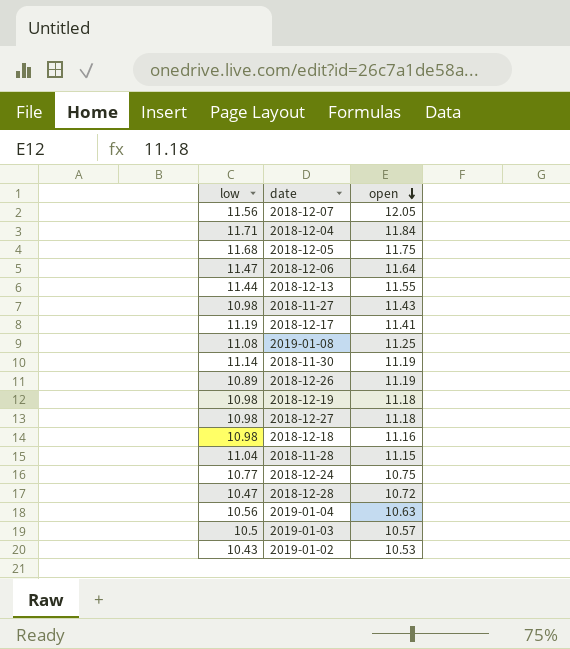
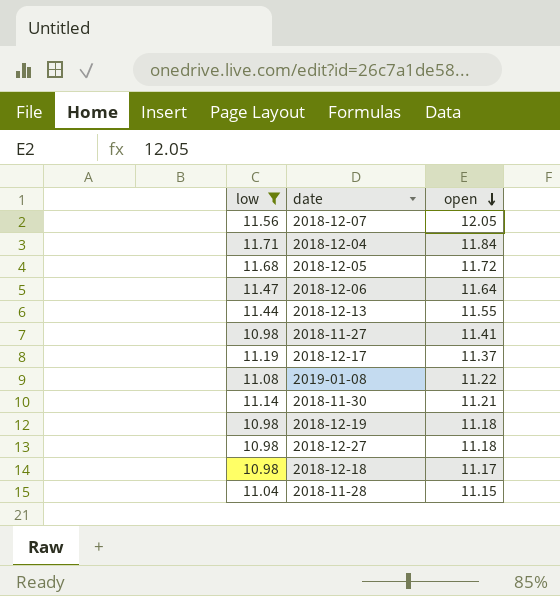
filter: none -> low >= 10.98
2018-12-05 | open: 11.75 -> 11.72
2018-11-27 | open: 11.43 -> 11.41
2018-12-17 | open: 11.41 -> 11.37
2019-01-08 | open: 11.25 -> 11.22
2018-11-30 | open: 11.19 -> 11.21
2018-12-18 | open: 11.16 -> 11.17

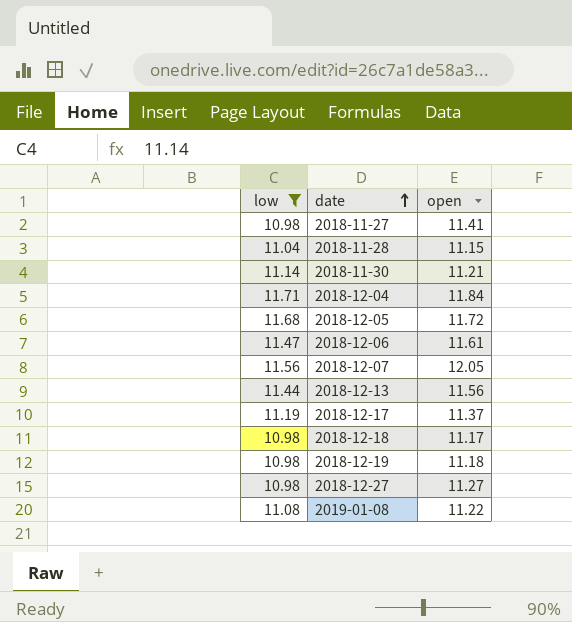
row order: open descending -> date ascending
2018-12-06 | open: 11.64 -> 11.61
2018-12-13 | open: 11.55 -> 11.56
2018-12-27 | open: 11.18 -> 11.27

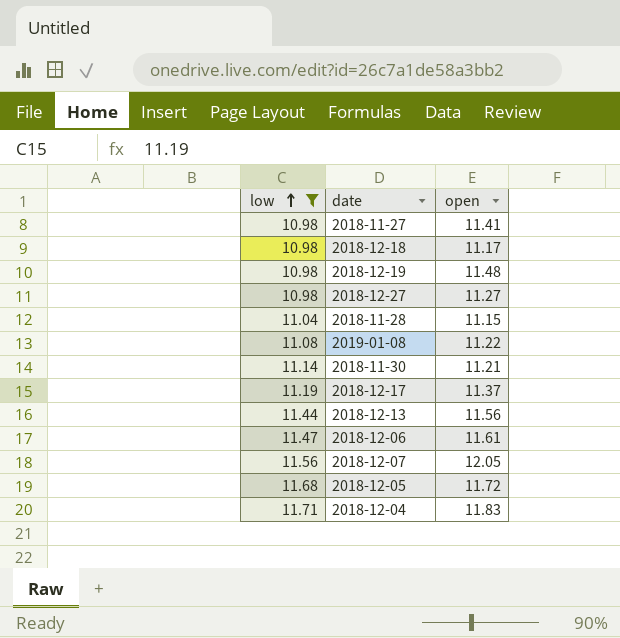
row order: date ascending -> low ascending
2018-12-19 | open: 11.18 -> 11.48
2018-12-04 | open: 11.84 -> 11.83

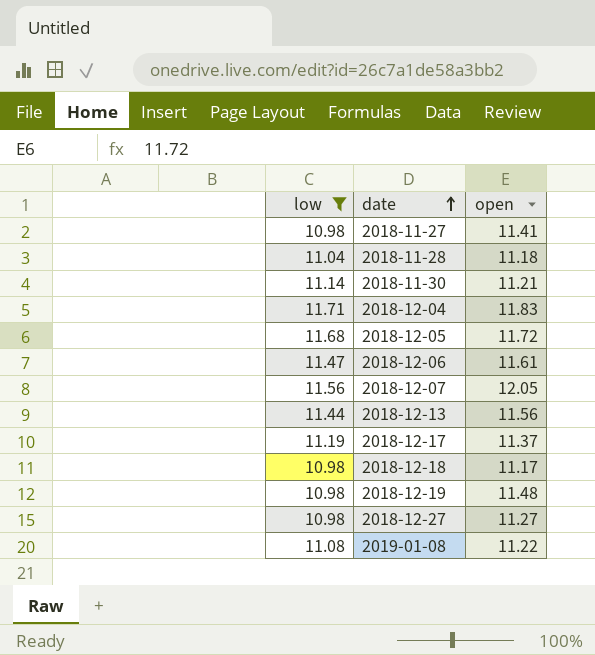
row order: low ascending -> date ascending
2018-11-28 | open: 11.15 -> 11.18

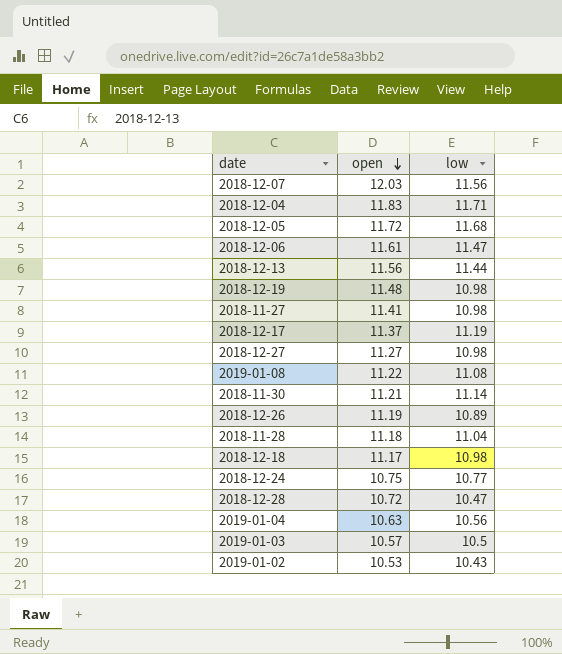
filter: low >= 10.98 -> none
row order: date ascending -> open descending
column low | position: 1 -> 3
2018-12-07 | open: 12.05 -> 12.03

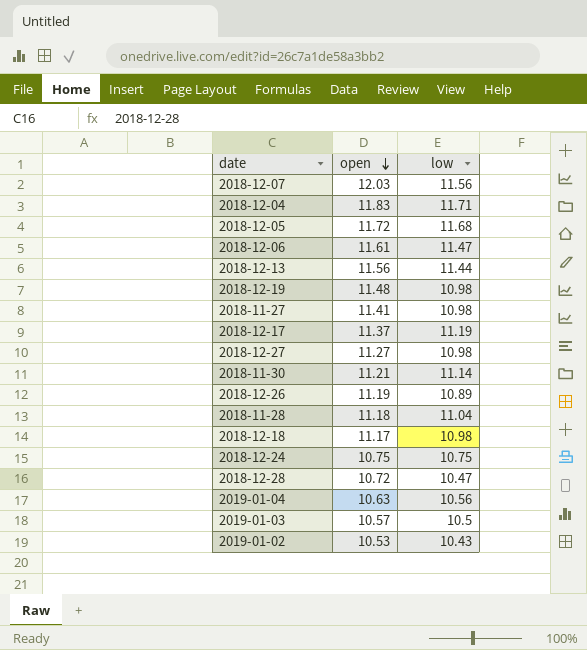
row 2019-01-08: 11.22 | 11.08 -> none
2018-12-24 | low: 10.77 -> 10.75

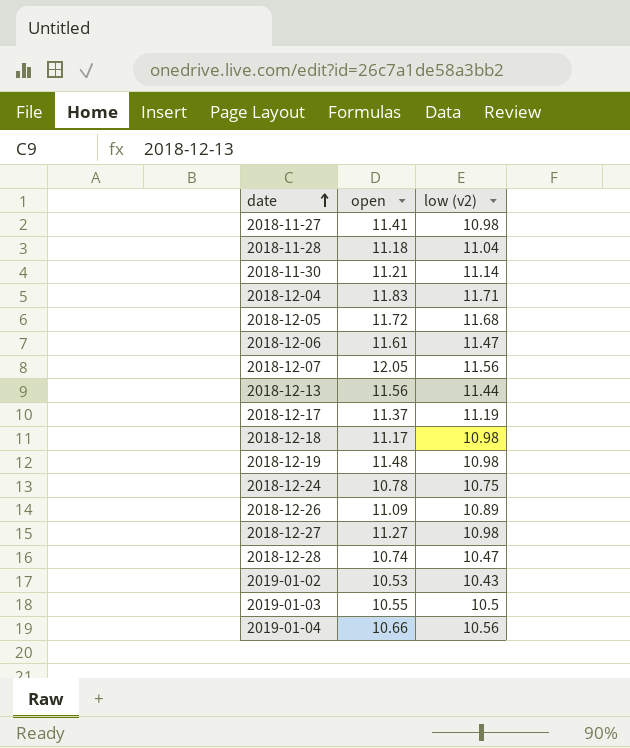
row order: open descending -> date ascending
column name: low -> low (v2)
2018-12-07 | open: 12.03 -> 12.05
2018-12-24 | open: 10.75 -> 10.78
2018-12-26 | open: 11.19 -> 11.09
2018-12-28 | open: 10.72 -> 10.74
2019-01-03 | open: 10.57 -> 10.55
2019-01-04 | open: 10.63 -> 10.66

